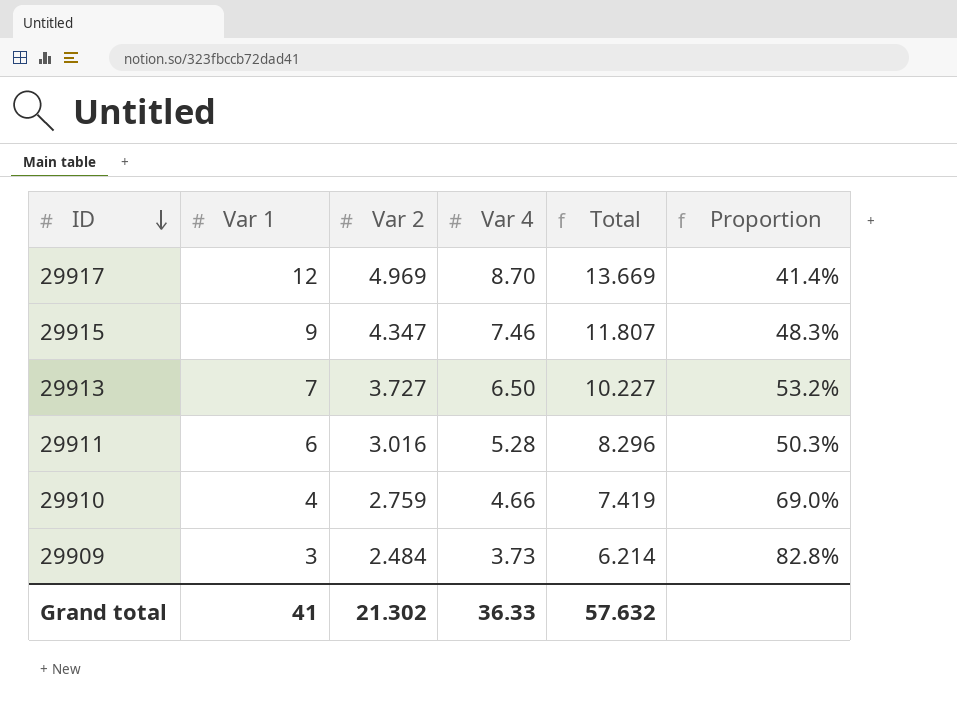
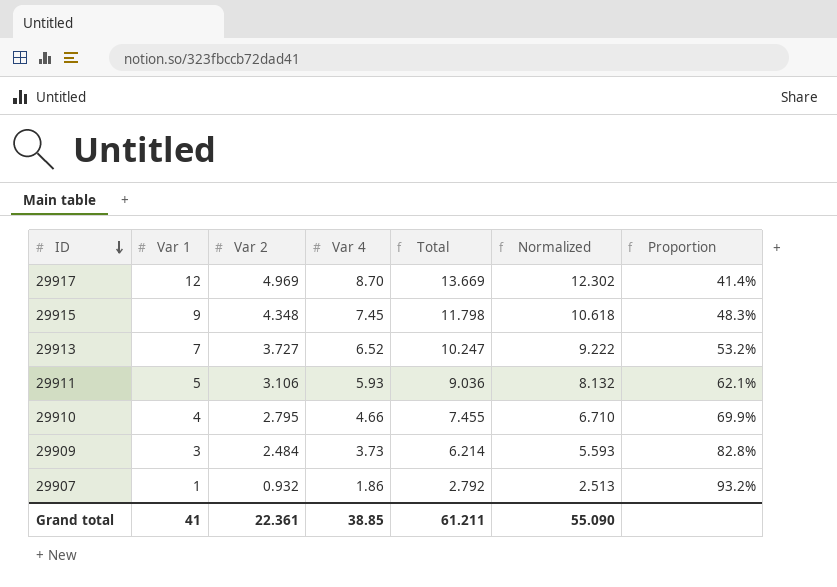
column Normalized | formula: none -> [Total] * 0.9
29915 | Var 2: 4.347 -> 4.348
29915 | Var 4: 7.46 -> 7.45
29915 | Total: 11.807 -> 11.798
29913 | Var 4: 6.50 -> 6.52
29913 | Total: 10.227 -> 10.247
29911 | Var 1: 6 -> 5
29911 | Var 2: 3.016 -> 3.106
29911 | Var 4: 5.28 -> 5.93
29911 | Total: 8.296 -> 9.036
29911 | Proportion: 50.3% -> 62.1%
29910 | Var 2: 2.759 -> 2.795
29910 | Total: 7.419 -> 7.455
29910 | Proportion: 69.0% -> 69.9%
row 29907: none -> 1 | 0.932 | 1.86 | 2.792 | 2.513 | 93.2%
Grand total | Var 2: 21.302 -> 22.361
Grand total | Var 4: 36.33 -> 38.85
Grand total | Total: 57.632 -> 61.211

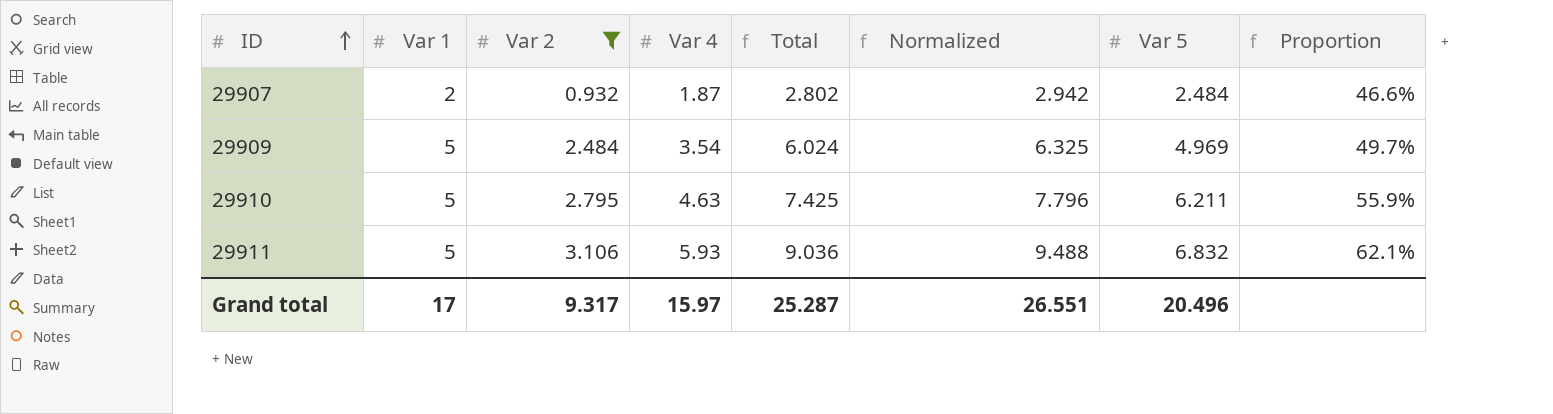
filter: none -> Var 2 <= 3.106
row order: ID descending -> ID ascending
column Normalized | formula: [Total] * 0.9 -> [Total] * 1.05
column Var 5 | position: none -> 7
29907 | Var 1: 1 -> 2
29907 | Var 4: 1.86 -> 1.87
29907 | Total: 2.792 -> 2.802
29907 | Proportion: 93.2% -> 46.6%
29909 | Var 1: 3 -> 5
29909 | Var 4: 3.73 -> 3.54
29909 | Total: 6.214 -> 6.024
29909 | Proportion: 82.8% -> 49.7%
29910 | Var 1: 4 -> 5
29910 | Var 4: 4.66 -> 4.63
29910 | Total: 7.455 -> 7.425
29910 | Proportion: 69.9% -> 55.9%
Grand total | Var 1: 41 -> 17
Grand total | Var 2: 22.361 -> 9.317
Grand total | Var 4: 38.85 -> 15.97
Grand total | Total: 61.211 -> 25.287
Grand total | Normalized: 55.090 -> 26.551

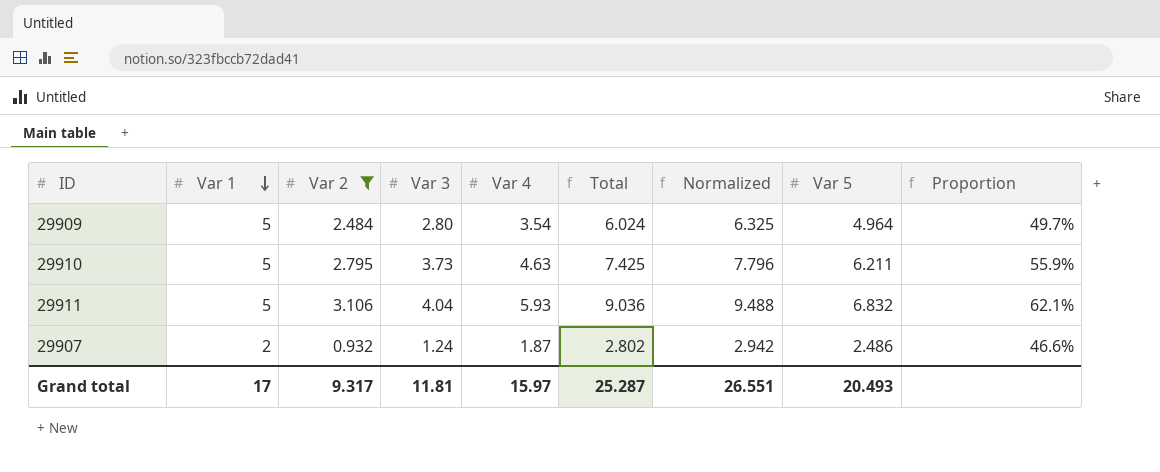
row order: ID ascending -> Var 1 descending
column Var 3 | position: none -> 4
29909 | Var 5: 4.969 -> 4.964
29907 | Var 5: 2.484 -> 2.486
Grand total | Var 5: 20.496 -> 20.493

